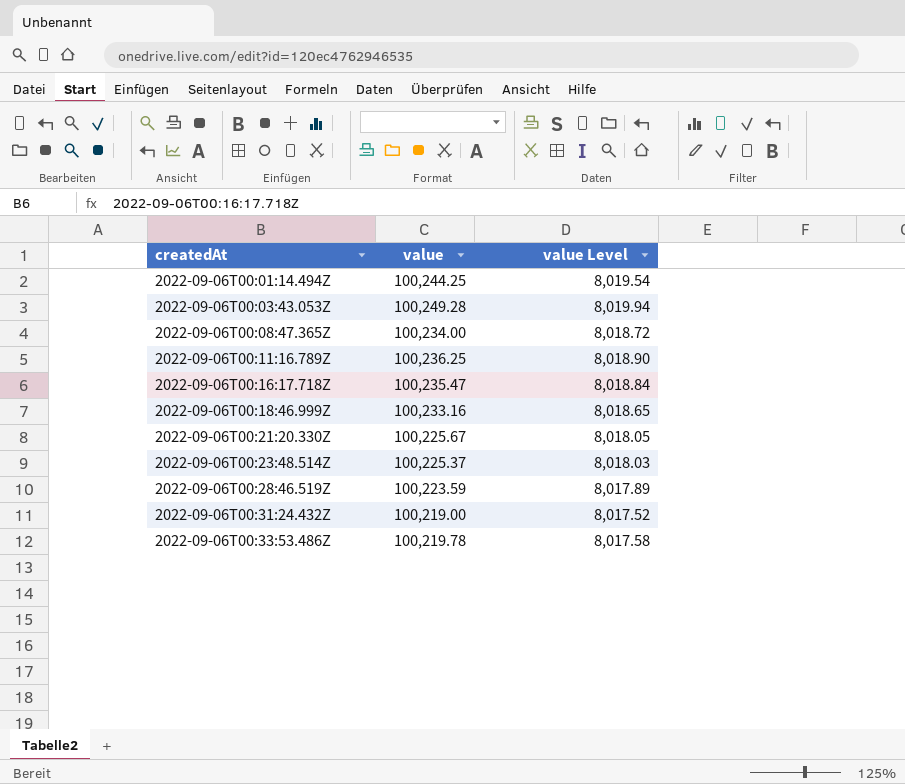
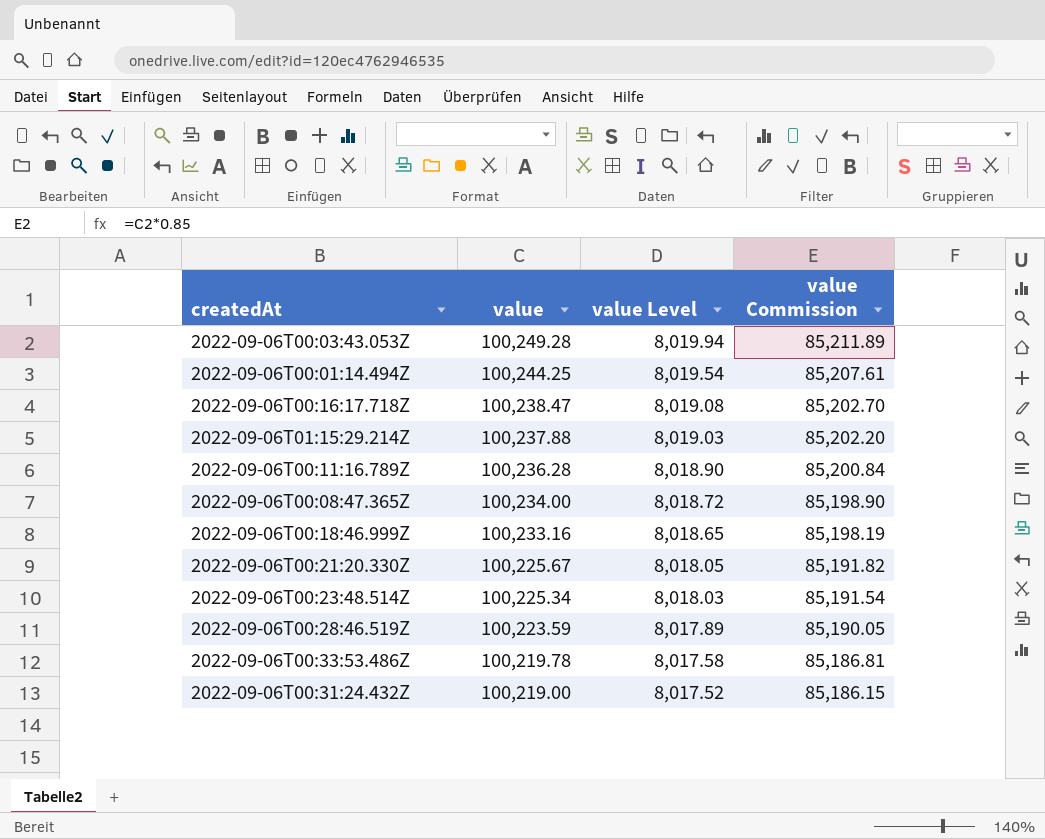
row order: createdAt ascending -> value descending
column value Commission | formula: none -> [value] * 0.85
2022-09-06T00:16:17.718Z | value: 100,235.47 -> 100,238.47
2022-09-06T00:16:17.718Z | value Level: 8,018.84 -> 8,019.08
row 2022-09-06T01:15:29.214Z: none -> 100,237.88 | 8,019.03 | 85,202.20
2022-09-06T00:11:16.789Z | value: 100,236.25 -> 100,236.28
2022-09-06T00:23:48.514Z | value: 100,225.37 -> 100,225.34

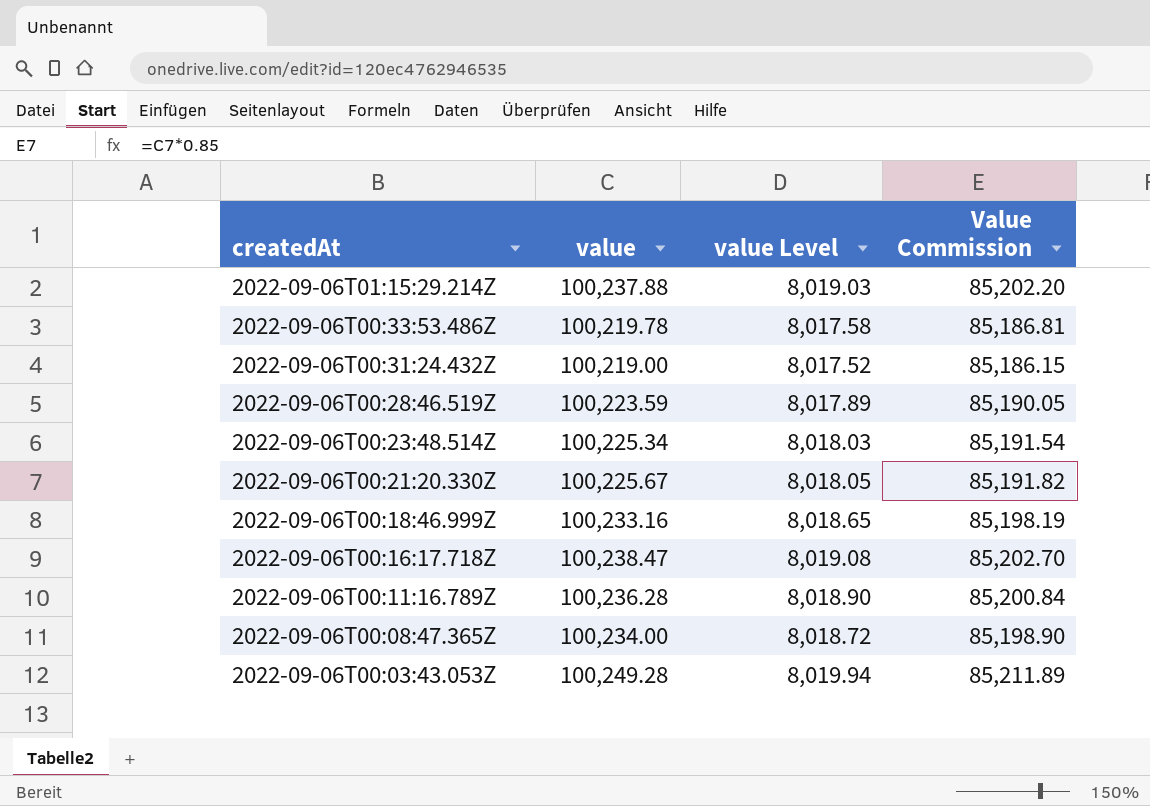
row order: value descending -> createdAt descending
column name: value Commission -> Value Commission
row 2022-09-06T00:01:14.494Z: 100,244.25 | 8,019.54 | 85,207.61 -> none

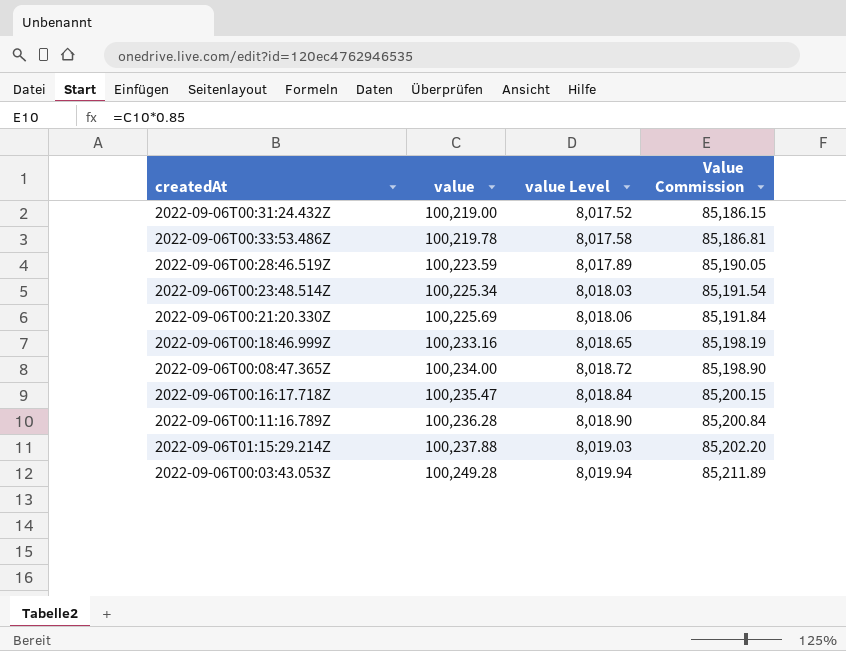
row order: createdAt descending -> value ascending
2022-09-06T00:21:20.330Z | value: 100,225.67 -> 100,225.69
2022-09-06T00:21:20.330Z | value Level: 8,018.05 -> 8,018.06
2022-09-06T00:21:20.330Z | Value Commission: 85,191.82 -> 85,191.84
2022-09-06T00:16:17.718Z | value: 100,238.47 -> 100,235.47
2022-09-06T00:16:17.718Z | value Level: 8,019.08 -> 8,018.84
2022-09-06T00:16:17.718Z | Value Commission: 85,202.70 -> 85,200.15

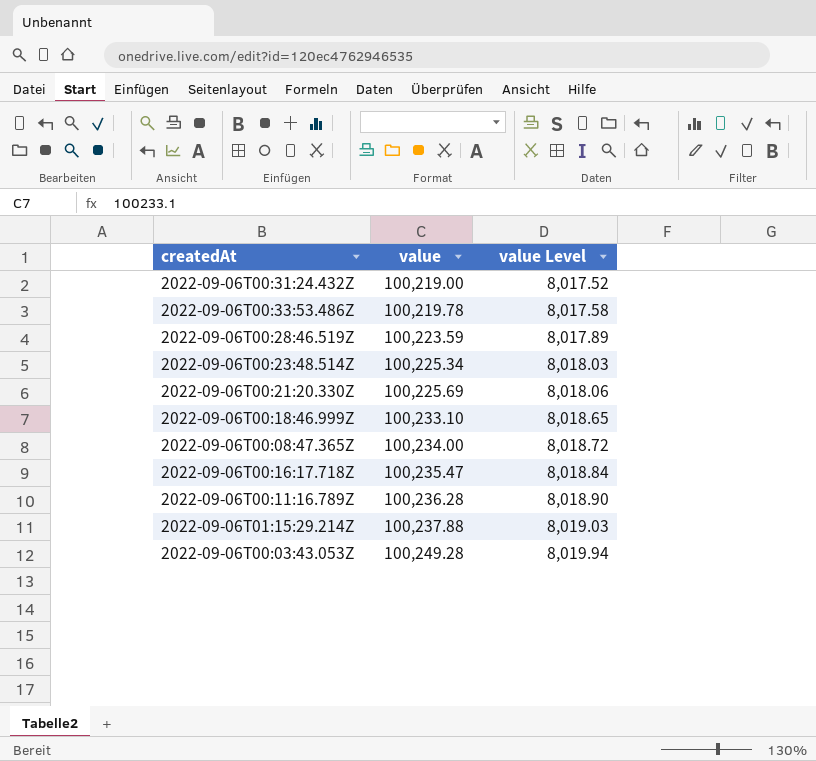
column Value Commission | formula: [value] * 0.85 -> none
2022-09-06T00:18:46.999Z | value: 100,233.16 -> 100,233.10

